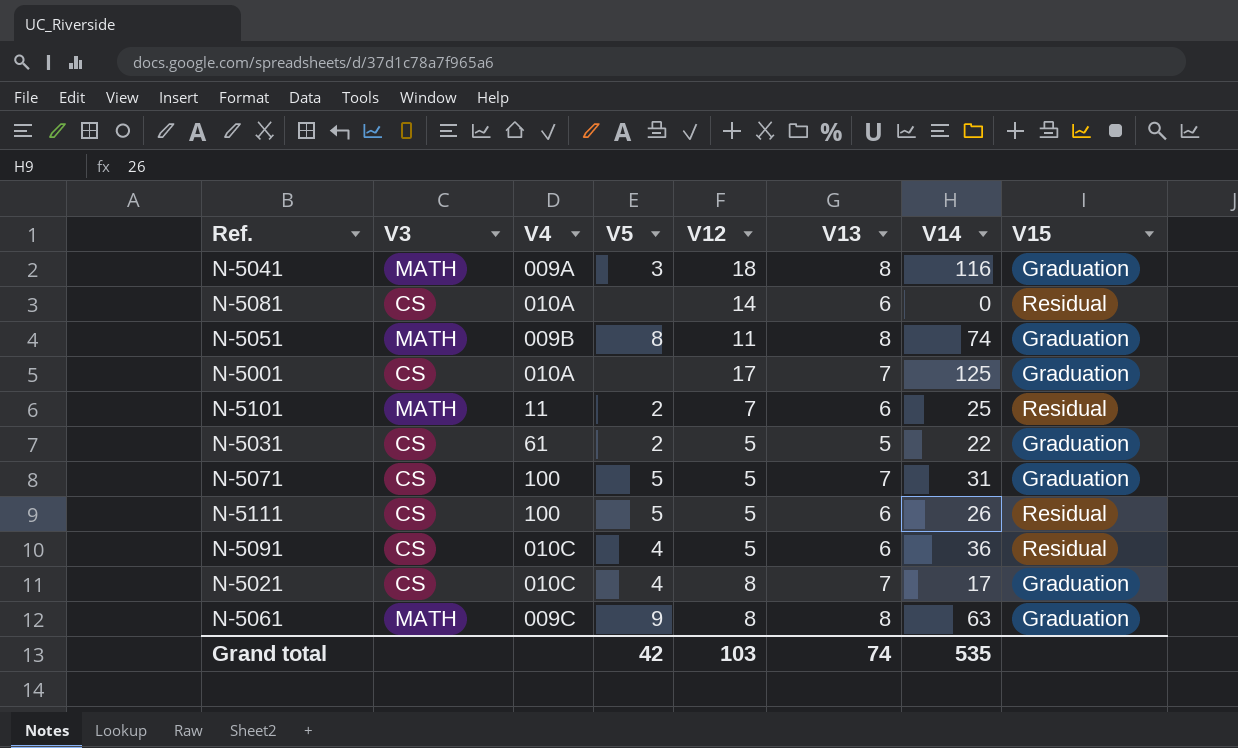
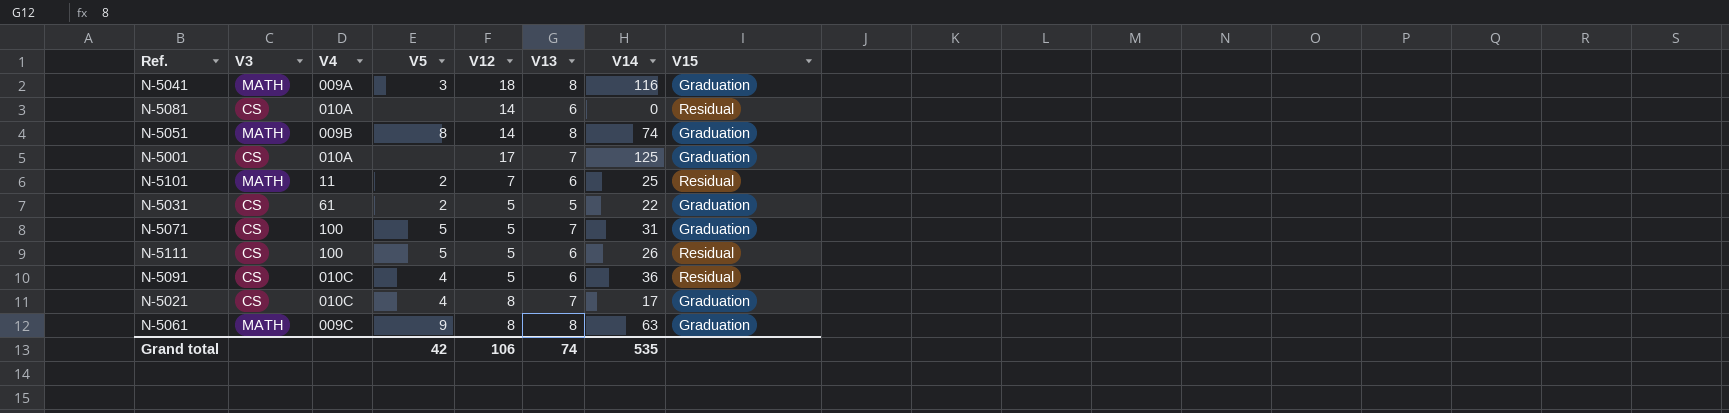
N-5051 | V12: 11 -> 14
Grand total | V12: 103 -> 106

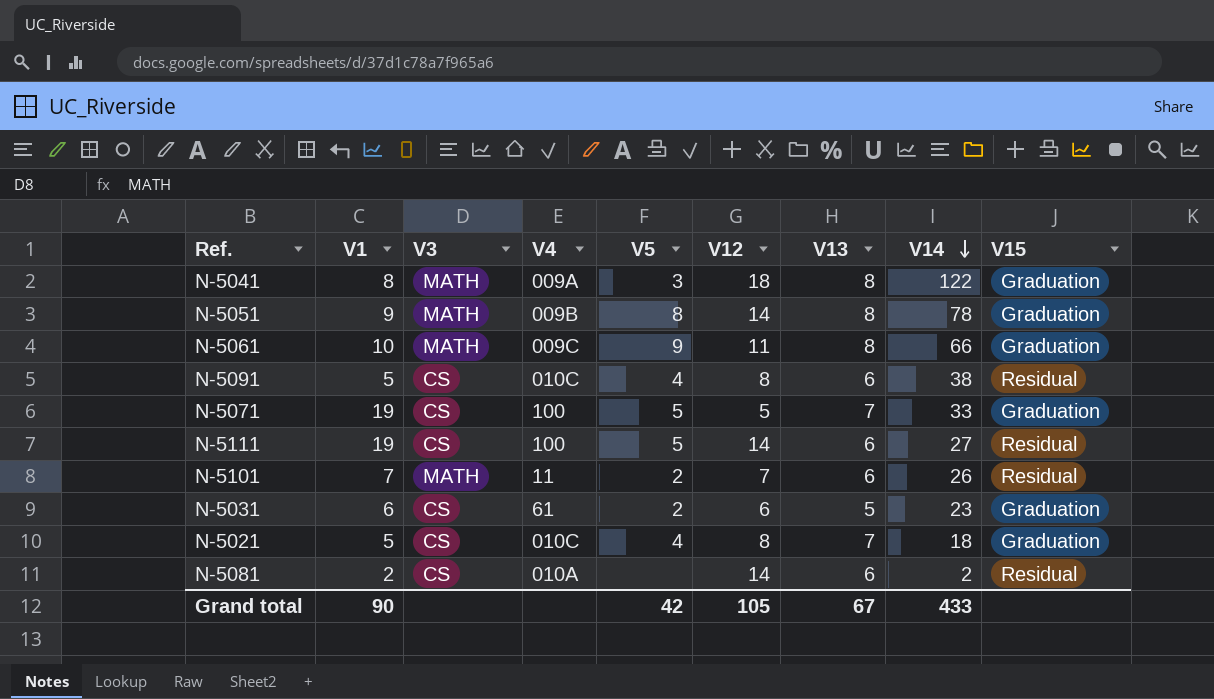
row order: none -> V14 descending
column V1 | position: none -> 2
row N-5001: CS | 010A | none | 17 | 7 | 125 | Graduation -> none
N-5041 | V14: 116 -> 122
N-5051 | V14: 74 -> 78
N-5061 | V12: 8 -> 11
N-5061 | V14: 63 -> 66
N-5091 | V12: 5 -> 8
N-5091 | V14: 36 -> 38
N-5071 | V14: 31 -> 33
N-5111 | V12: 5 -> 14
N-5111 | V14: 26 -> 27
N-5101 | V14: 25 -> 26
N-5031 | V12: 5 -> 6
N-5031 | V14: 22 -> 23
N-5021 | V14: 17 -> 18
N-5081 | V14: 0 -> 2
Grand total | V12: 106 -> 105
Grand total | V13: 74 -> 67
Grand total | V14: 535 -> 433

